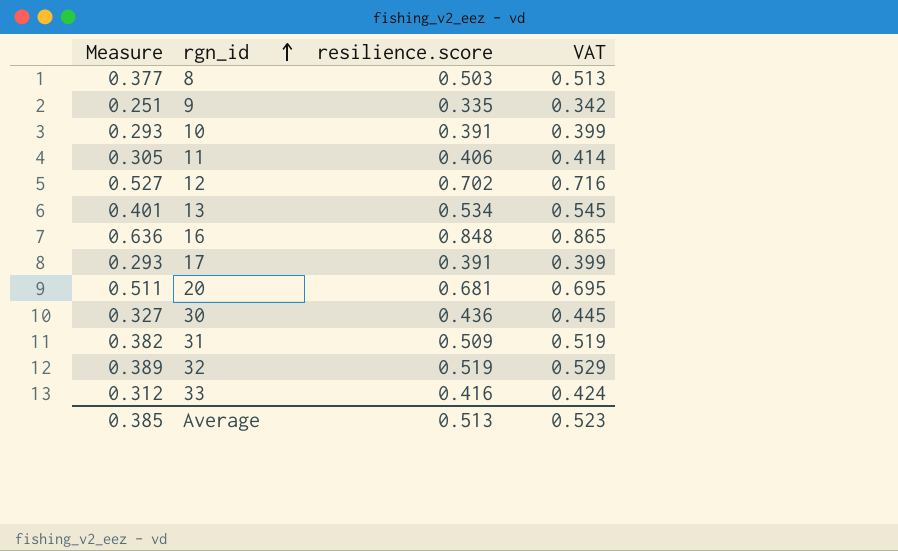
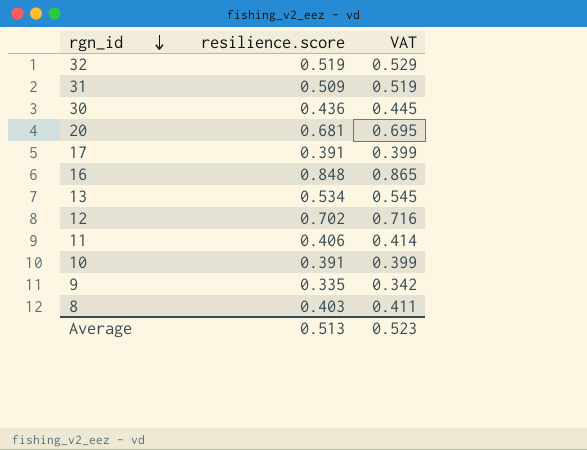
row order: rgn_id ascending -> rgn_id descending
column Measure | formula: [resilience.score] * 0.75 -> none
row 33: 0.312 | 0.416 | 0.424 -> none
8 | resilience.score: 0.503 -> 0.403
8 | VAT: 0.513 -> 0.411

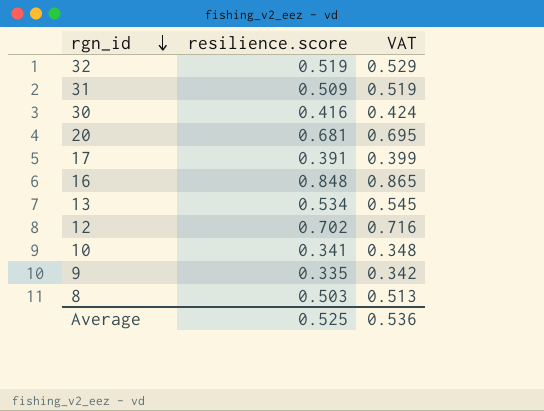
row 11: 0.406 | 0.414 -> none
30 | resilience.score: 0.436 -> 0.416
30 | VAT: 0.445 -> 0.424
10 | resilience.score: 0.391 -> 0.341
10 | VAT: 0.399 -> 0.348
8 | resilience.score: 0.403 -> 0.503
8 | VAT: 0.411 -> 0.513
Average | resilience.score: 0.513 -> 0.525
Average | VAT: 0.523 -> 0.536

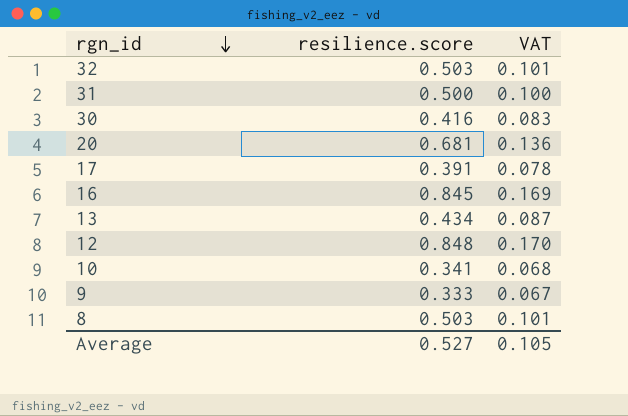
column VAT | formula: [resilience.score] * 1.02 -> [resilience.score] * 0.2
32 | resilience.score: 0.519 -> 0.503
31 | resilience.score: 0.509 -> 0.500
16 | resilience.score: 0.848 -> 0.845
13 | resilience.score: 0.534 -> 0.434
12 | resilience.score: 0.702 -> 0.848
9 | resilience.score: 0.335 -> 0.333
Average | resilience.score: 0.525 -> 0.527
Average | VAT: 0.536 -> 0.105

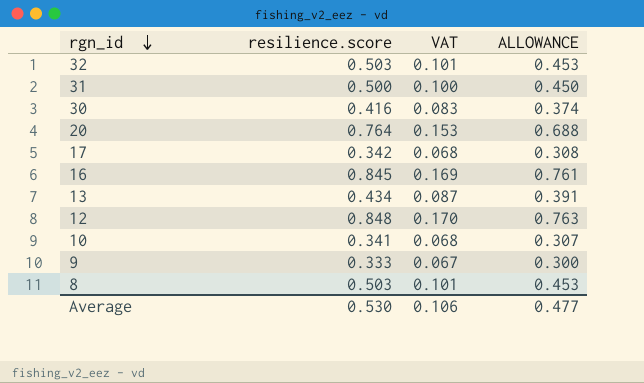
column ALLOWANCE | formula: none -> [resilience.score] * 0.9
20 | resilience.score: 0.681 -> 0.764
20 | VAT: 0.136 -> 0.153
17 | resilience.score: 0.391 -> 0.342
17 | VAT: 0.078 -> 0.068
Average | resilience.score: 0.527 -> 0.530
Average | VAT: 0.105 -> 0.106

